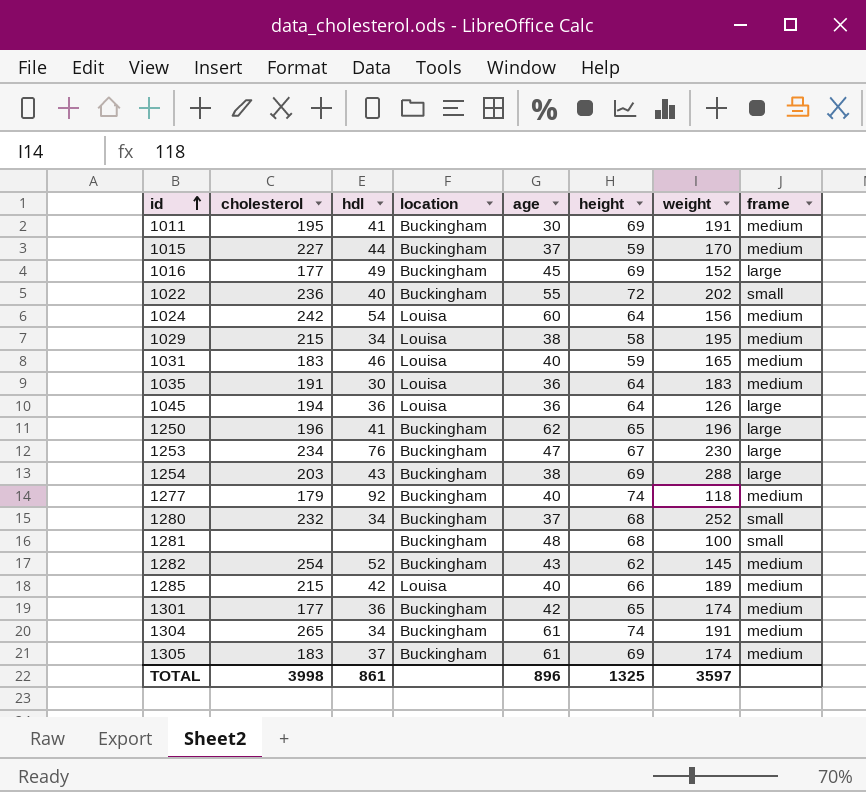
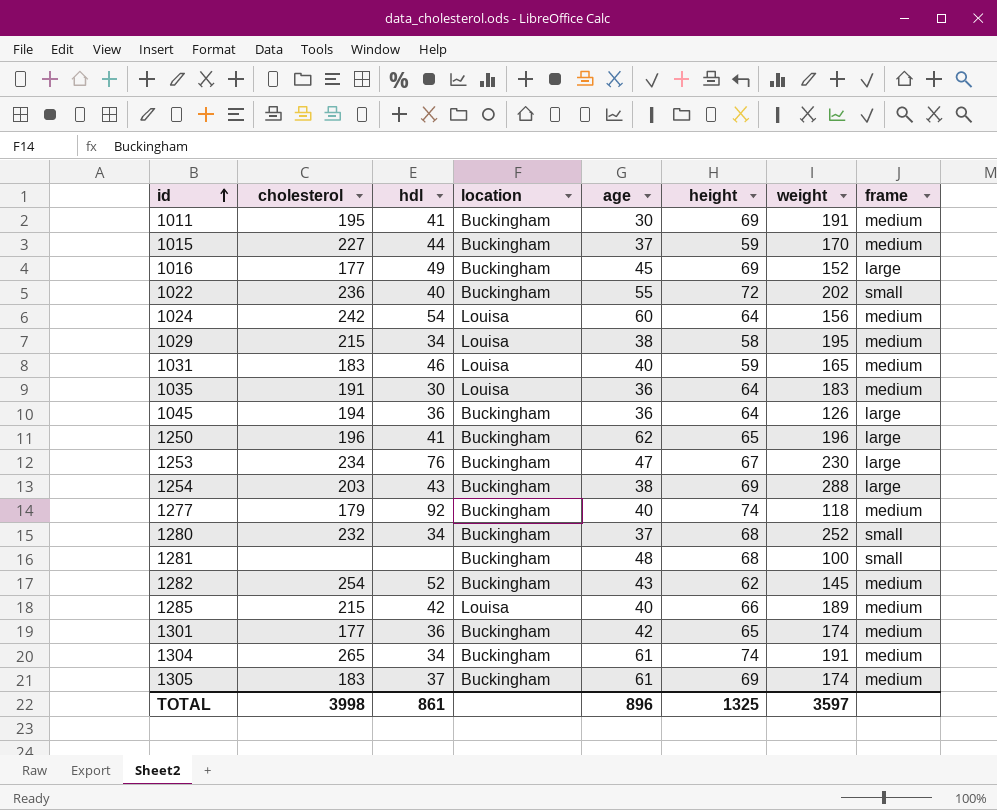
1045 | location: Louisa -> Buckingham

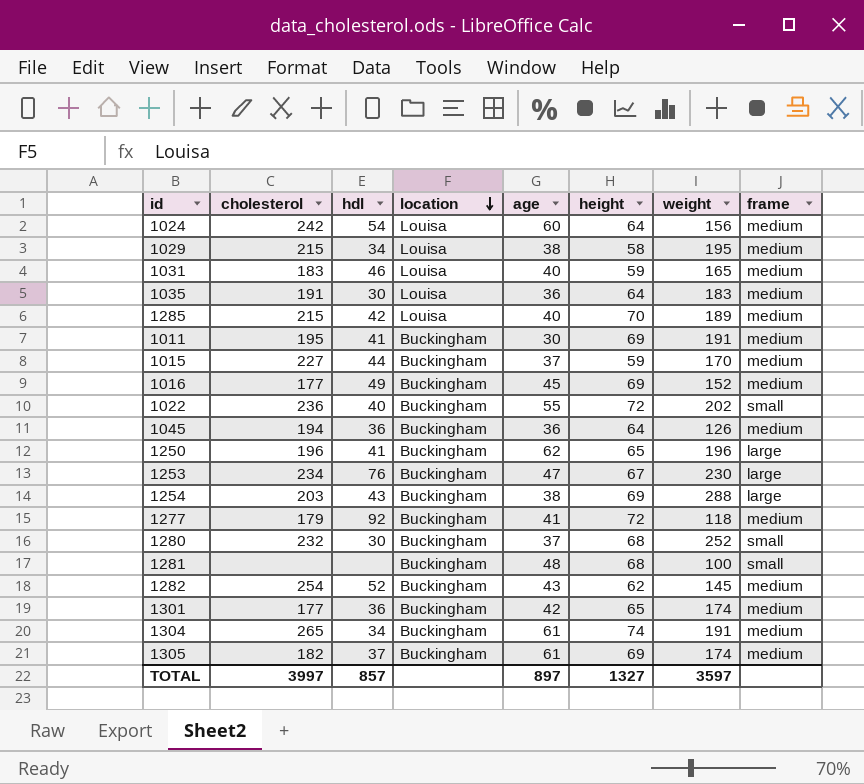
row order: id ascending -> location descending
1285 | height: 66 -> 70
1016 | frame: large -> medium
1045 | frame: large -> medium
1277 | age: 40 -> 41
1277 | height: 74 -> 72
1280 | hdl: 34 -> 30
1305 | cholesterol: 183 -> 182
TOTAL | cholesterol: 3998 -> 3997
TOTAL | hdl: 861 -> 857
TOTAL | age: 896 -> 897
TOTAL | height: 1325 -> 1327

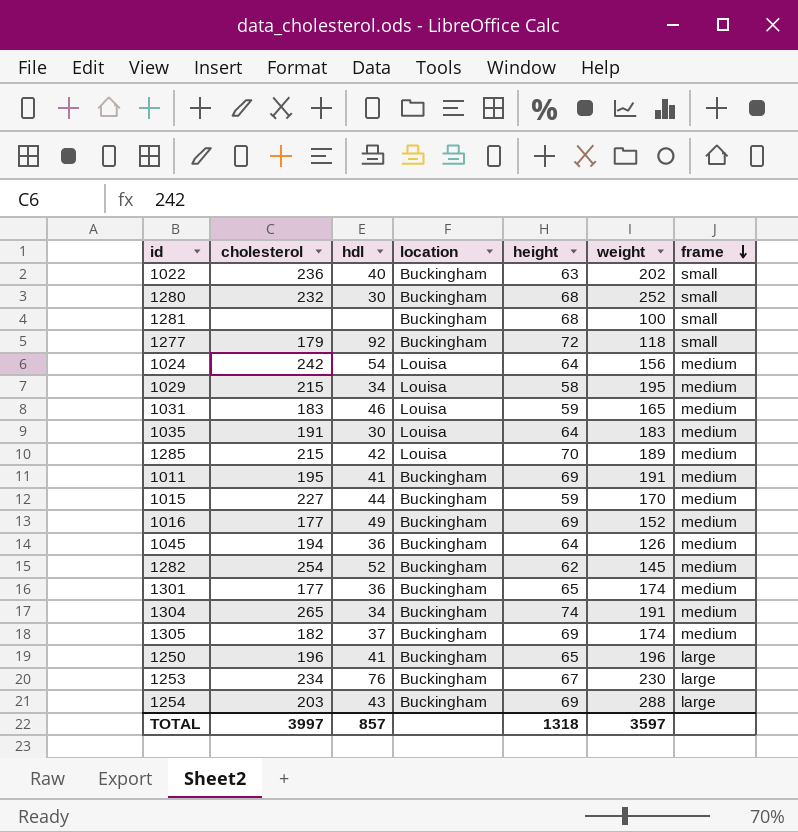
row order: location descending -> frame descending
column age | position: 5 -> none
1022 | height: 72 -> 63
1277 | frame: medium -> small
TOTAL | height: 1327 -> 1318

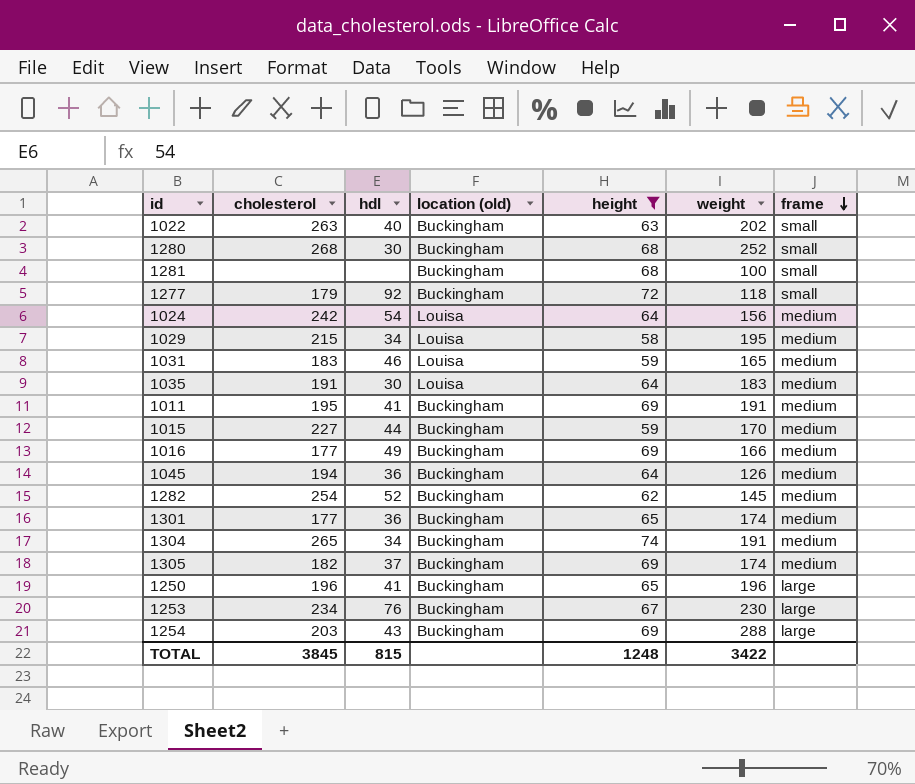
filter: none -> height != 70
column name: location -> location (old)
1022 | cholesterol: 236 -> 263
1280 | cholesterol: 232 -> 268
1016 | weight: 152 -> 166
TOTAL | cholesterol: 3997 -> 3845
TOTAL | hdl: 857 -> 815
TOTAL | height: 1318 -> 1248
TOTAL | weight: 3597 -> 3422

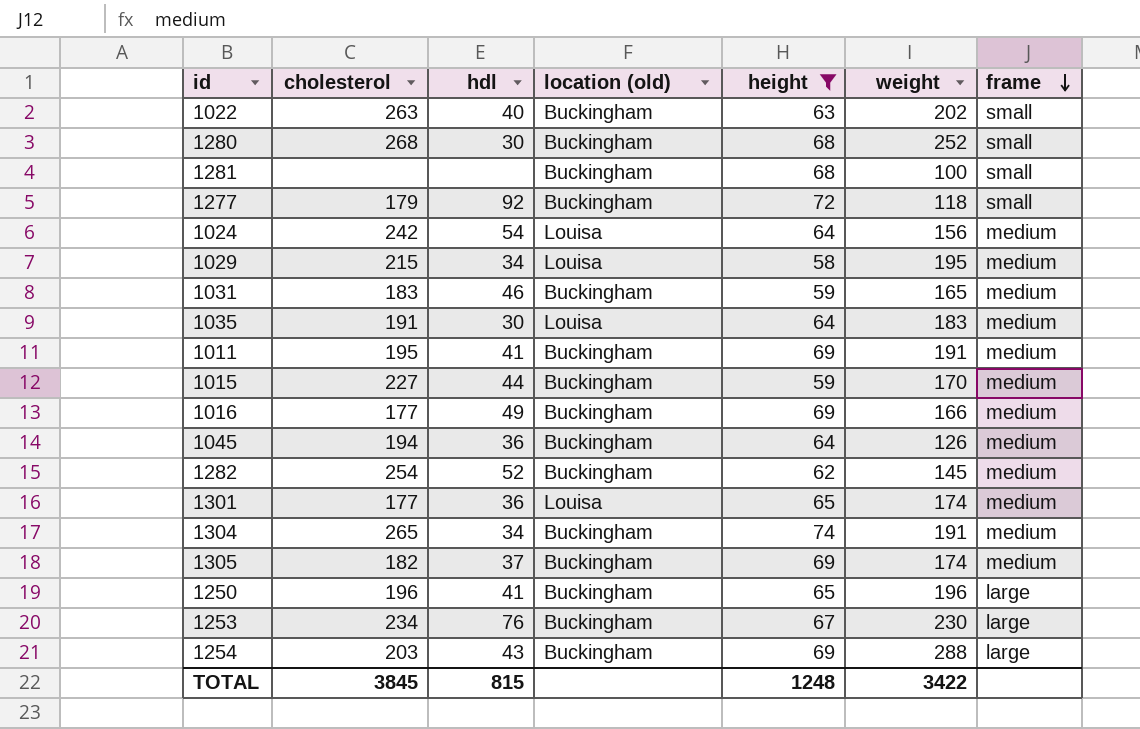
1031 | location (old): Louisa -> Buckingham
1301 | location (old): Buckingham -> Louisa

